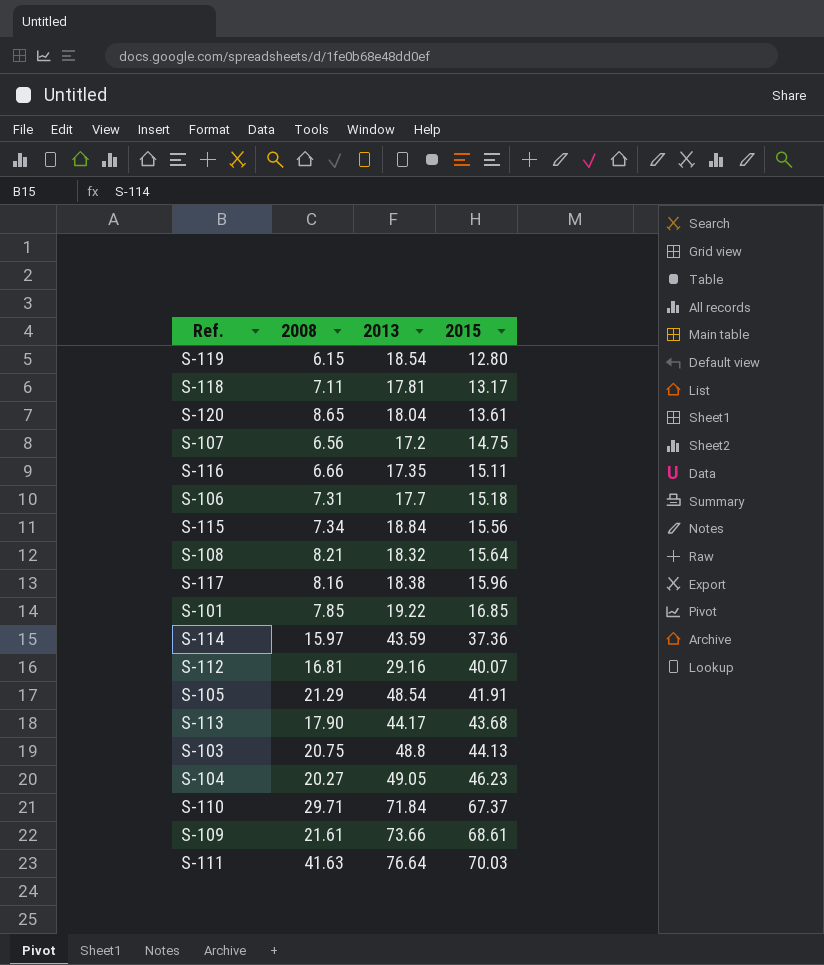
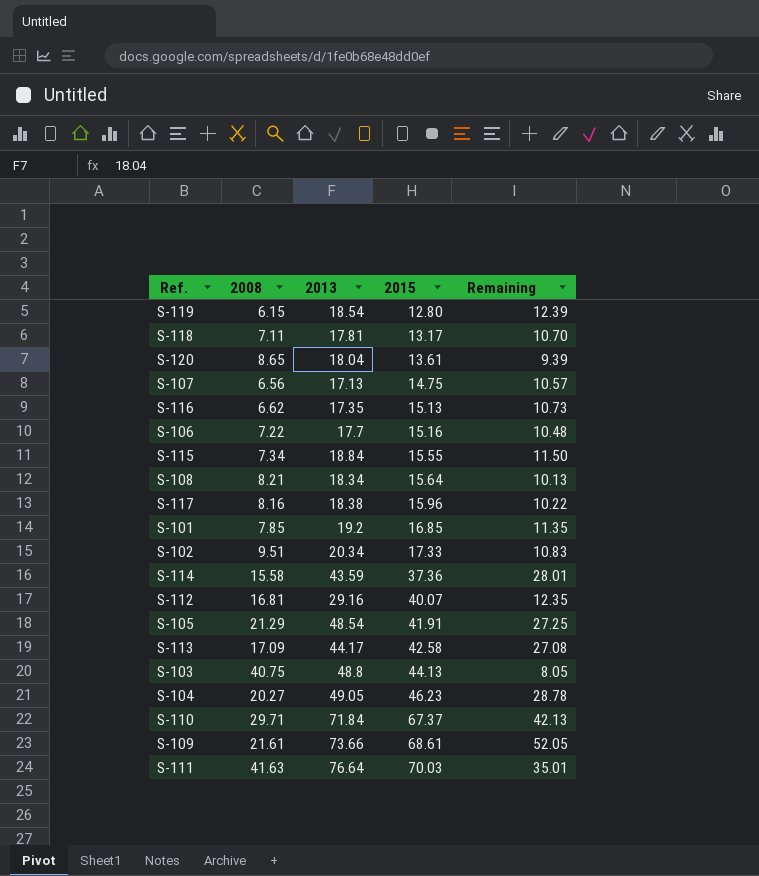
column Remaining | formula: none -> [2013] - [2008]
S-107 | 2013: 17.2 -> 17.13
S-116 | 2008: 6.66 -> 6.62
S-116 | 2015: 15.11 -> 15.13
S-106 | 2008: 7.31 -> 7.22
S-106 | 2015: 15.18 -> 15.16
S-115 | 2015: 15.56 -> 15.55
S-108 | 2013: 18.32 -> 18.34
S-101 | 2013: 19.22 -> 19.2
row S-102: none -> 9.51 | 20.34 | 17.33 | 10.83
S-114 | 2008: 15.97 -> 15.58
S-113 | 2008: 17.90 -> 17.09
S-113 | 2015: 43.68 -> 42.58
S-103 | 2008: 20.75 -> 40.75

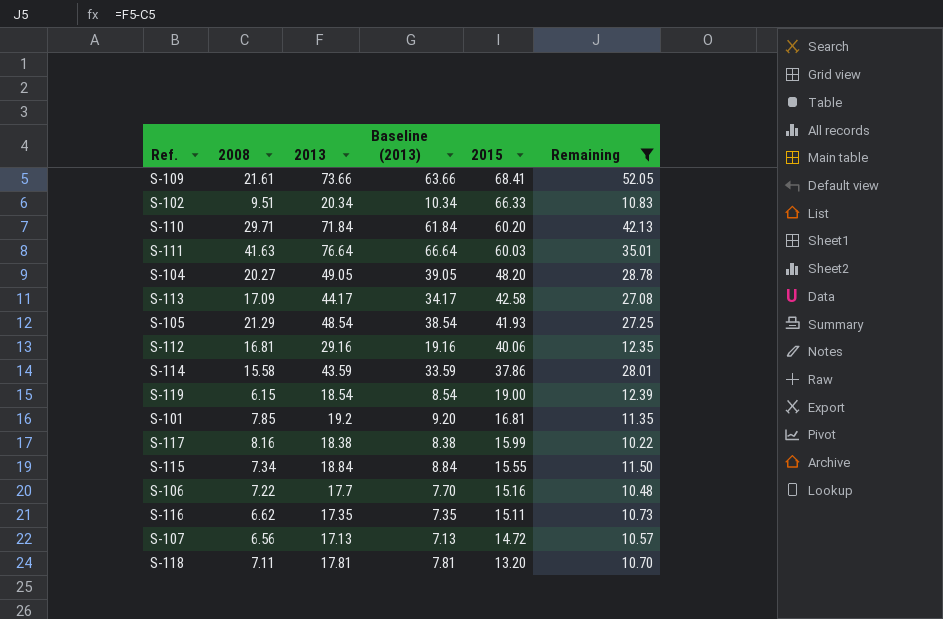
filter: none -> Remaining >= 10.22
row order: 2015 ascending -> 2015 descending
column Baseline (2013) | formula: none -> [2013] - 10
S-109 | 2015: 68.61 -> 68.41
S-102 | 2015: 17.33 -> 66.33
S-110 | 2015: 67.37 -> 60.20
S-111 | 2015: 70.03 -> 60.03
S-104 | 2015: 46.23 -> 48.20
S-105 | 2015: 41.91 -> 41.93
S-112 | 2015: 40.07 -> 40.06
S-114 | 2015: 37.36 -> 37.86
S-119 | 2015: 12.80 -> 19.00
S-101 | 2015: 16.85 -> 16.81
S-117 | 2015: 15.96 -> 15.99
S-116 | 2015: 15.13 -> 15.11
S-107 | 2015: 14.75 -> 14.72
S-118 | 2015: 13.17 -> 13.20

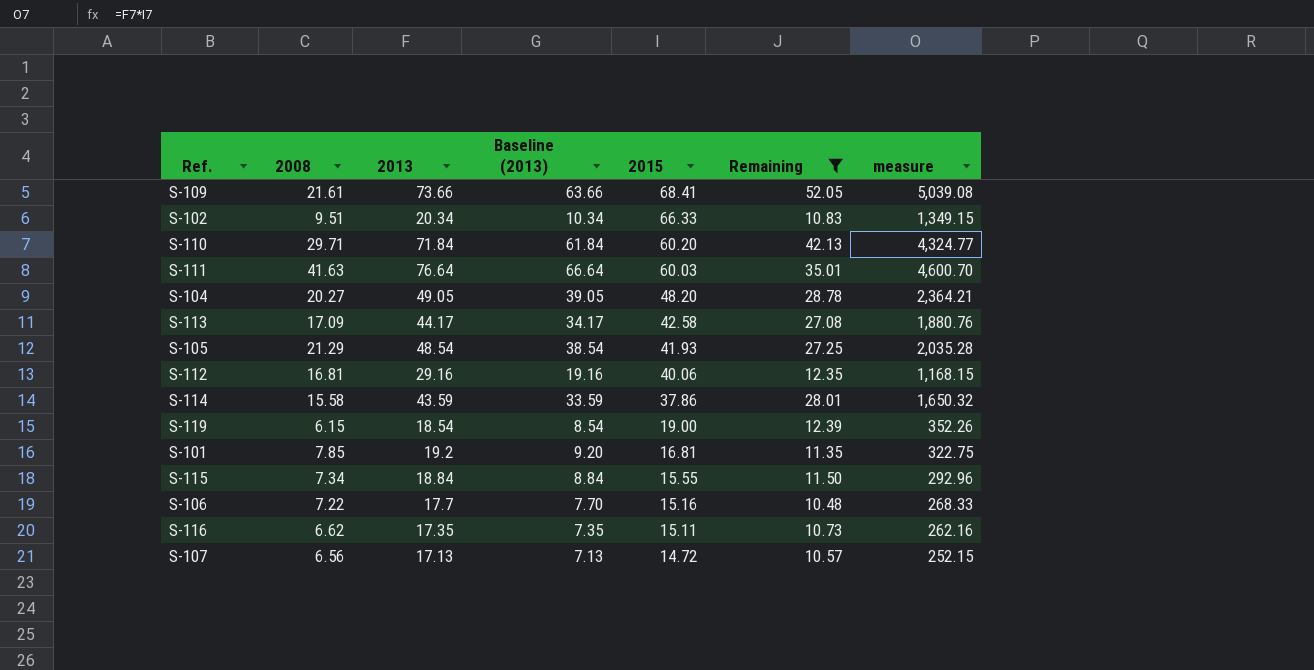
column measure | formula: none -> [2013] * [2015]
row S-117: 8.16 | 18.38 | 8.38 | 15.99 | 10.22 -> none
row S-118: 7.11 | 17.81 | 7.81 | 13.20 | 10.70 -> none

